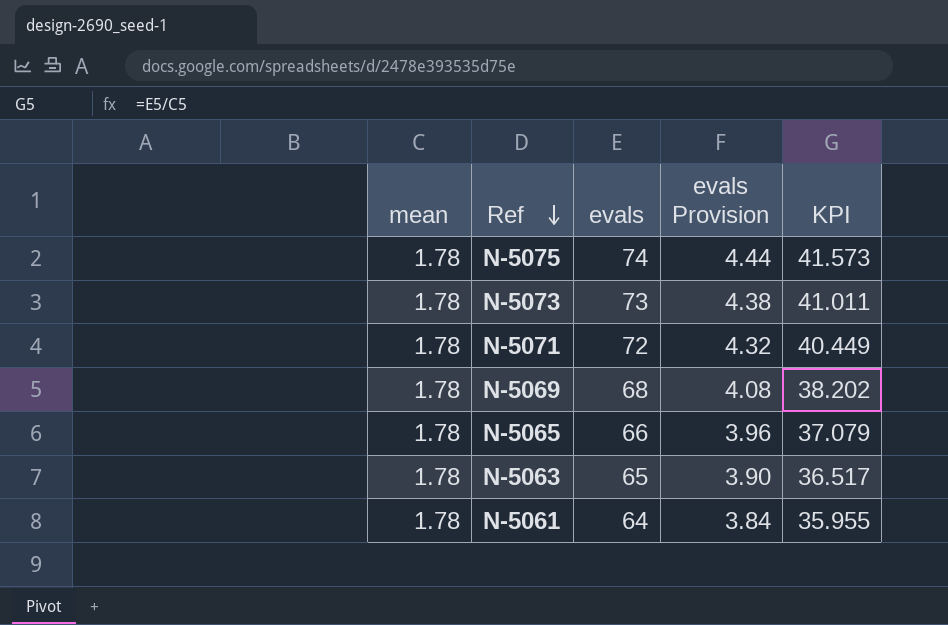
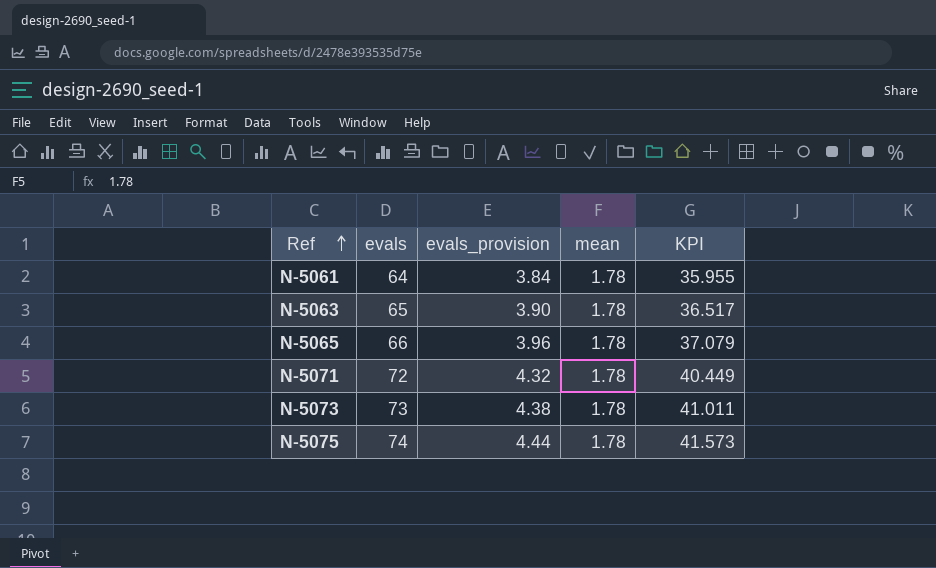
row order: Ref descending -> Ref ascending
column name: evals Provision -> evals_provision
column mean | position: 1 -> 4
row N-5069: 1.78 | 68 | 4.08 | 38.202 -> none

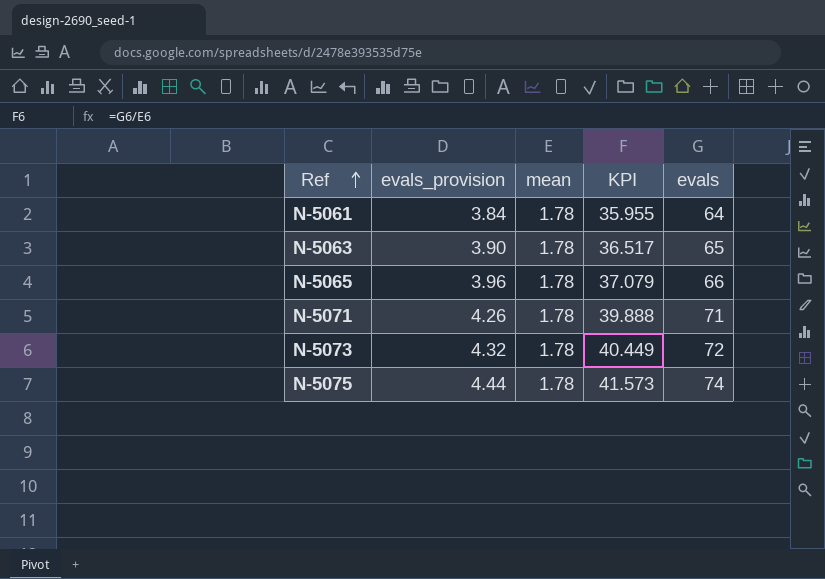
column evals | position: 2 -> 5
N-5071 | evals_provision: 4.32 -> 4.26
N-5071 | KPI: 40.449 -> 39.888
N-5071 | evals: 72 -> 71
N-5073 | evals_provision: 4.38 -> 4.32
N-5073 | KPI: 41.011 -> 40.449
N-5073 | evals: 73 -> 72

